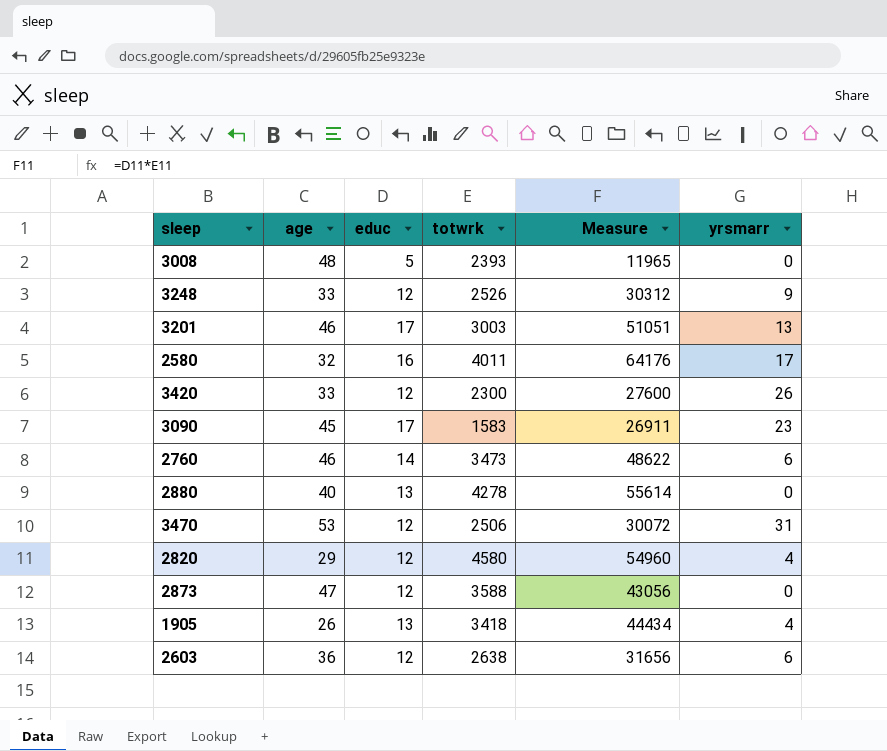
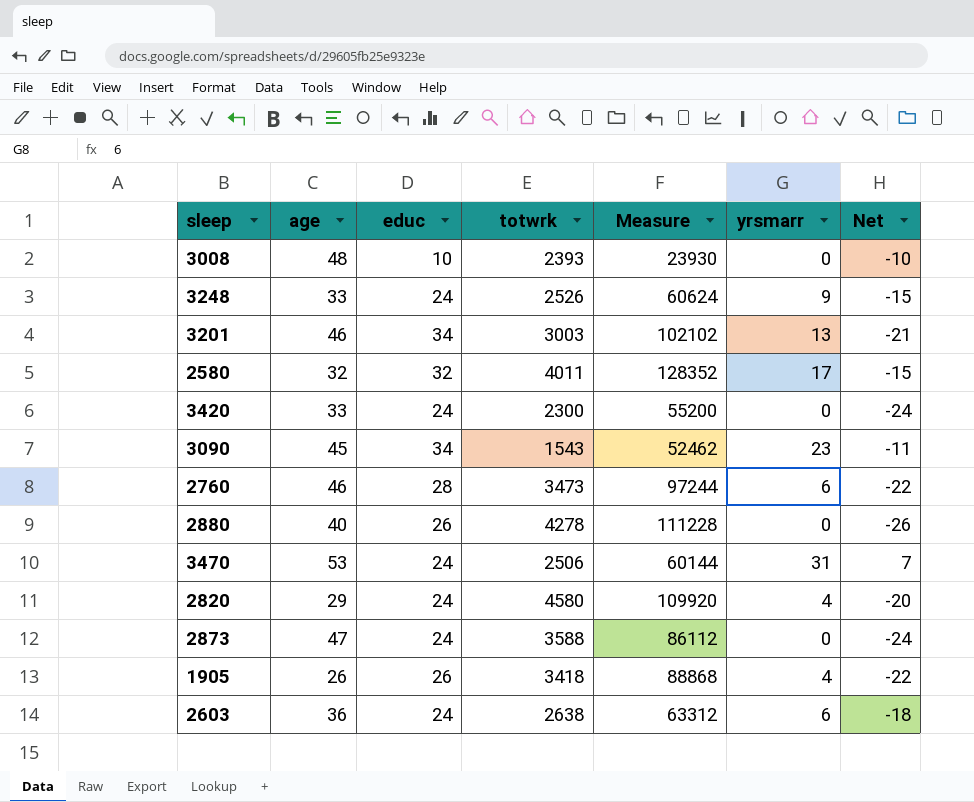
column Net | formula: none -> [yrsmarr] - [educ]
3008 | educ: 5 -> 10
3008 | Measure: 11965 -> 23930
3248 | educ: 12 -> 24
3248 | Measure: 30312 -> 60624
3201 | educ: 17 -> 34
3201 | Measure: 51051 -> 102102
2580 | educ: 16 -> 32
2580 | Measure: 64176 -> 128352
3420 | educ: 12 -> 24
3420 | Measure: 27600 -> 55200
3420 | yrsmarr: 26 -> 0
3090 | educ: 17 -> 34
3090 | totwrk: 1583 -> 1543
3090 | Measure: 26911 -> 52462
2760 | educ: 14 -> 28
2760 | Measure: 48622 -> 97244
2880 | educ: 13 -> 26
2880 | Measure: 55614 -> 111228
3470 | educ: 12 -> 24
3470 | Measure: 30072 -> 60144
2820 | educ: 12 -> 24
2820 | Measure: 54960 -> 109920
2873 | educ: 12 -> 24
2873 | Measure: 43056 -> 86112
1905 | educ: 13 -> 26
1905 | Measure: 44434 -> 88868
2603 | educ: 12 -> 24
2603 | Measure: 31656 -> 63312

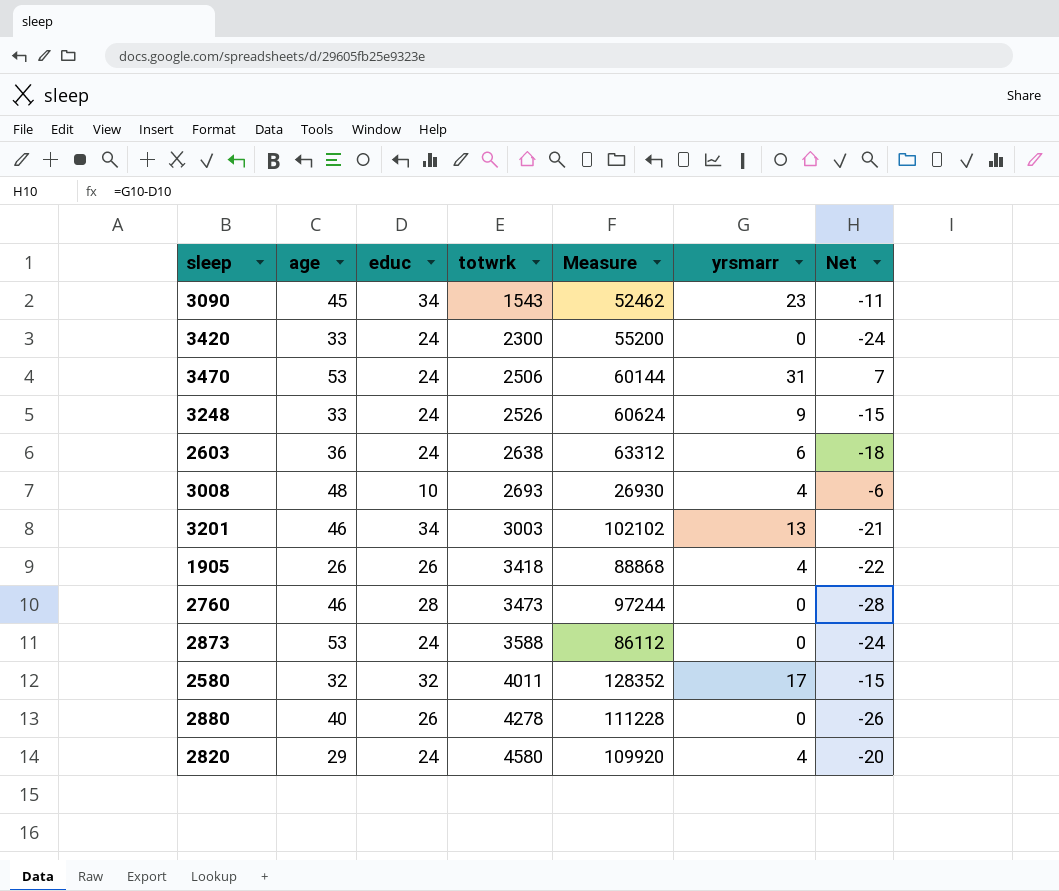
row order: none -> totwrk ascending
3008 | totwrk: 2393 -> 2693
3008 | Measure: 23930 -> 26930
3008 | yrsmarr: 0 -> 4
3008 | Net: -10 -> -6
2760 | yrsmarr: 6 -> 0
2760 | Net: -22 -> -28
2873 | age: 47 -> 53

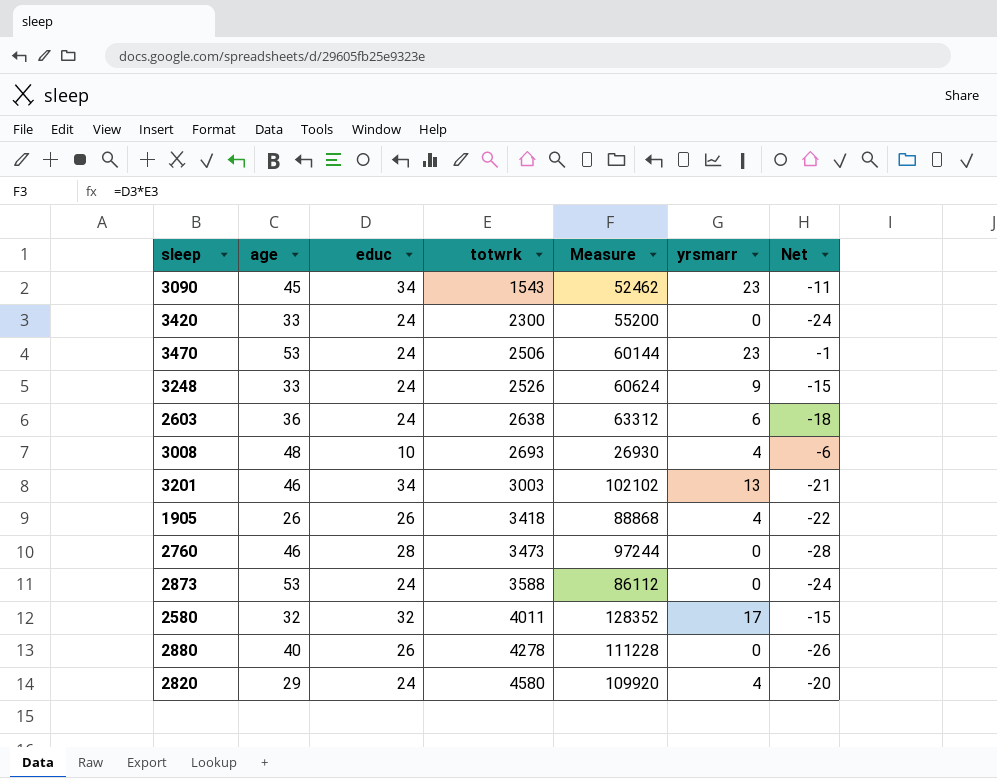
3470 | yrsmarr: 31 -> 23
3470 | Net: 7 -> -1

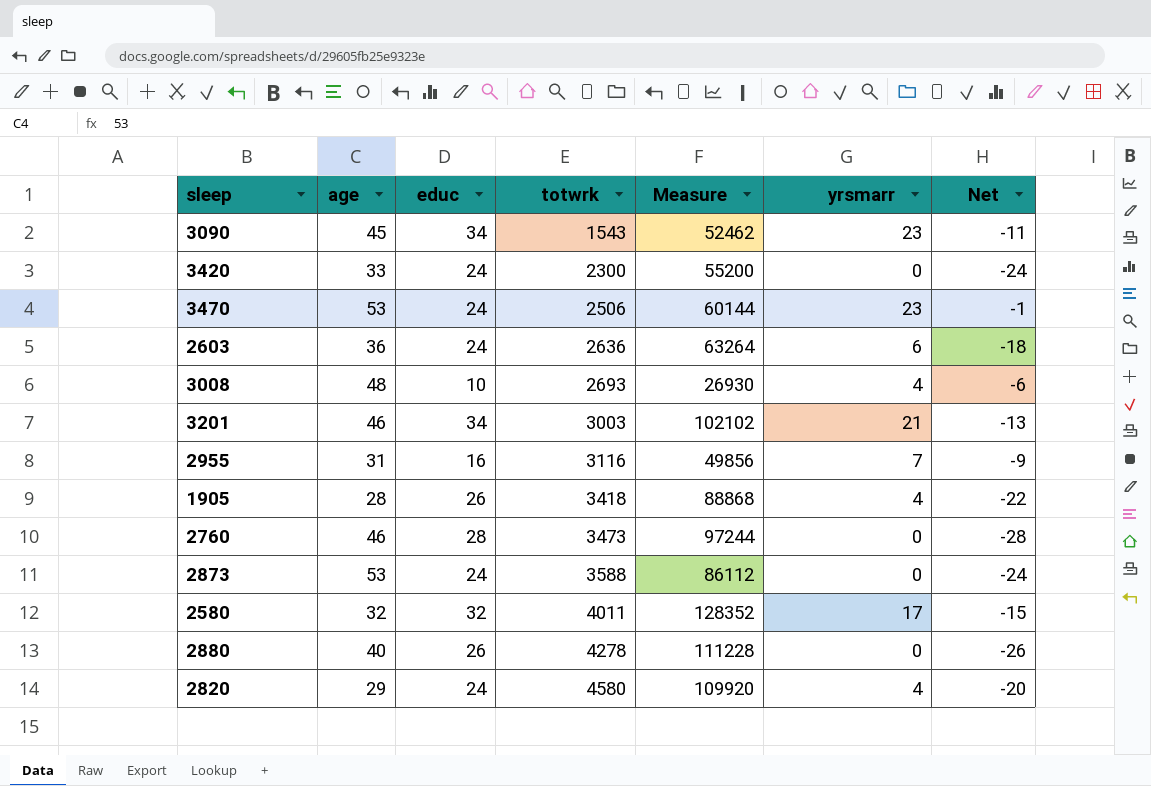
row 3248: 33 | 24 | 2526 | 60624 | 9 | -15 -> none
2603 | totwrk: 2638 -> 2636
2603 | Measure: 63312 -> 63264
3201 | yrsmarr: 13 -> 21
3201 | Net: -21 -> -13
row 2955: none -> 31 | 16 | 3116 | 49856 | 7 | -9
1905 | age: 26 -> 28

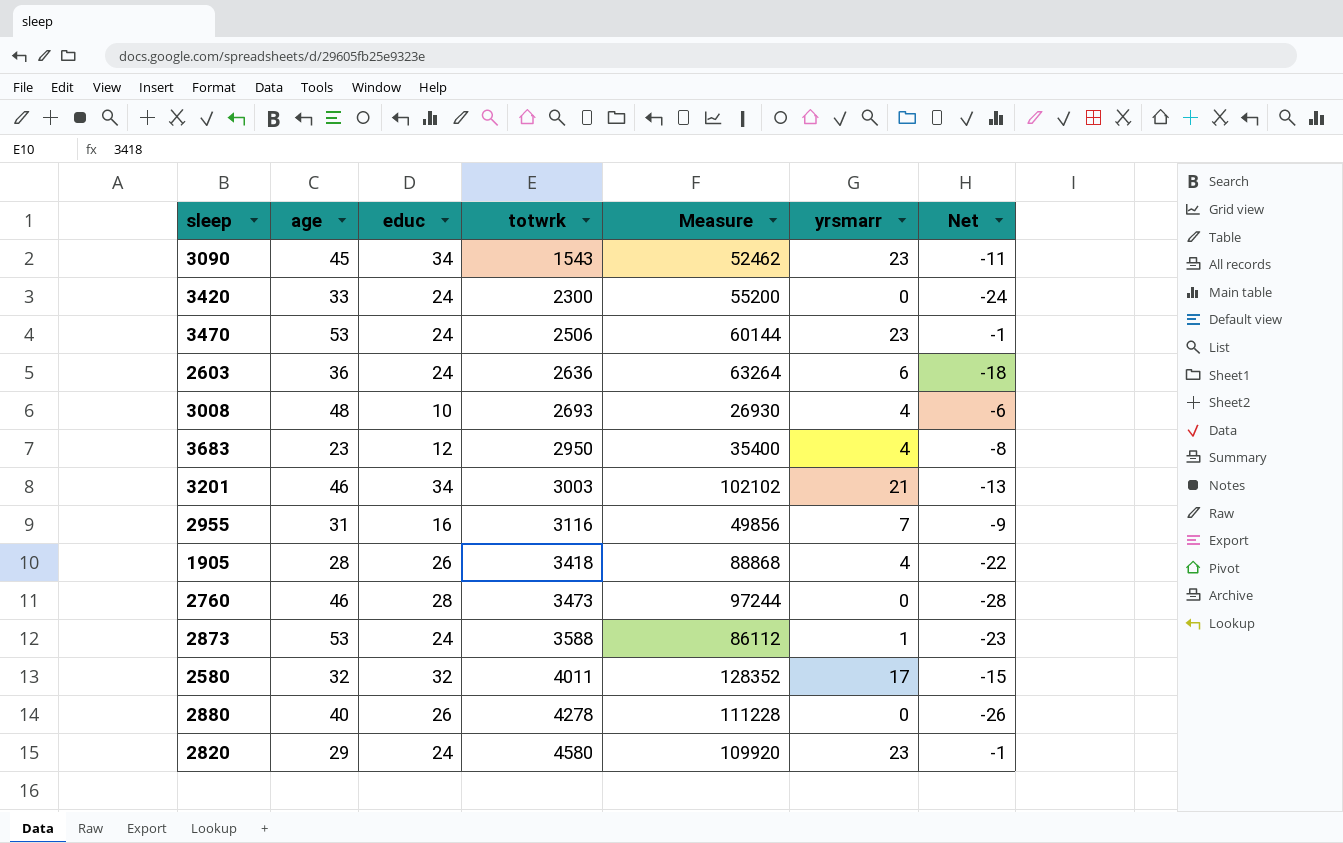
row 3683: none -> 23 | 12 | 2950 | 35400 | 4 | -8
2873 | yrsmarr: 0 -> 1
2873 | Net: -24 -> -23
2820 | yrsmarr: 4 -> 23
2820 | Net: -20 -> -1

